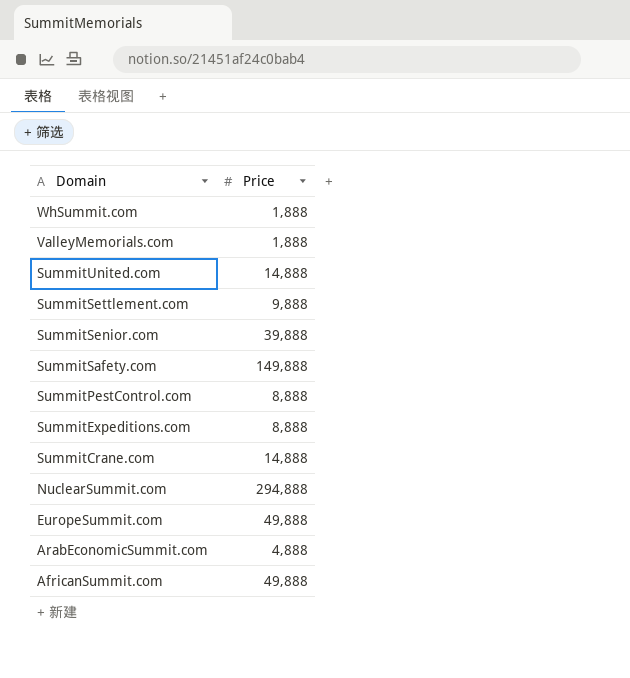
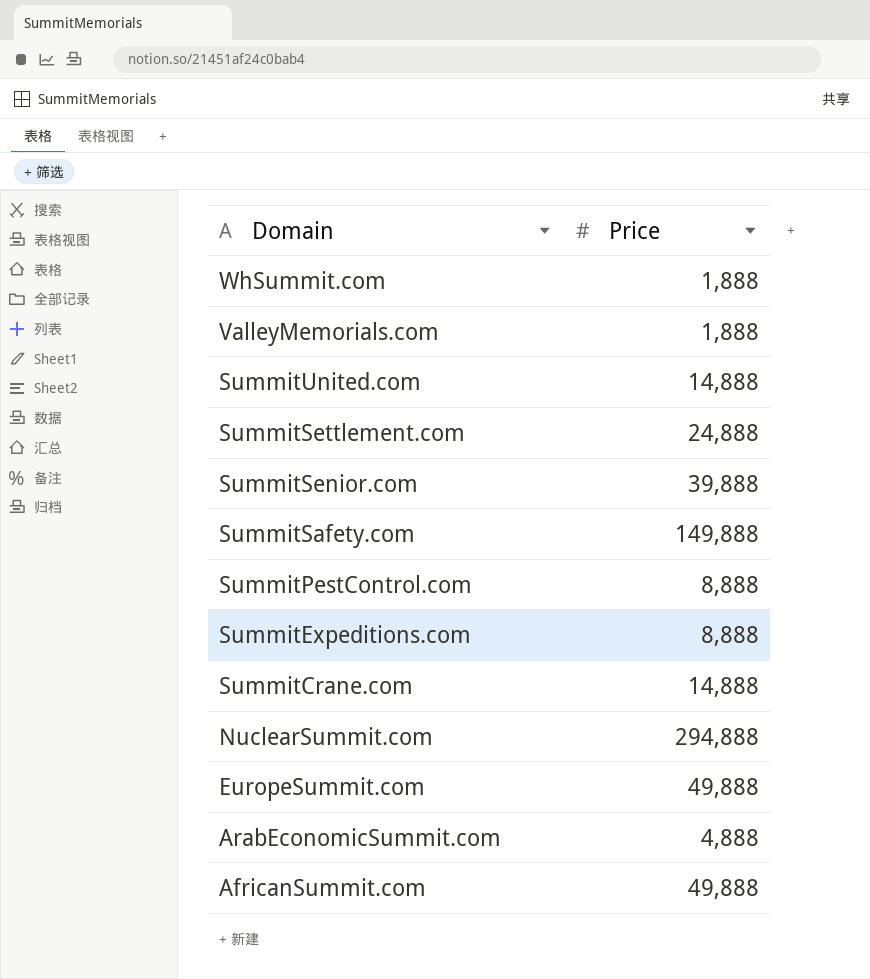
SummitSettlement.com | Price: 9,888 -> 24,888

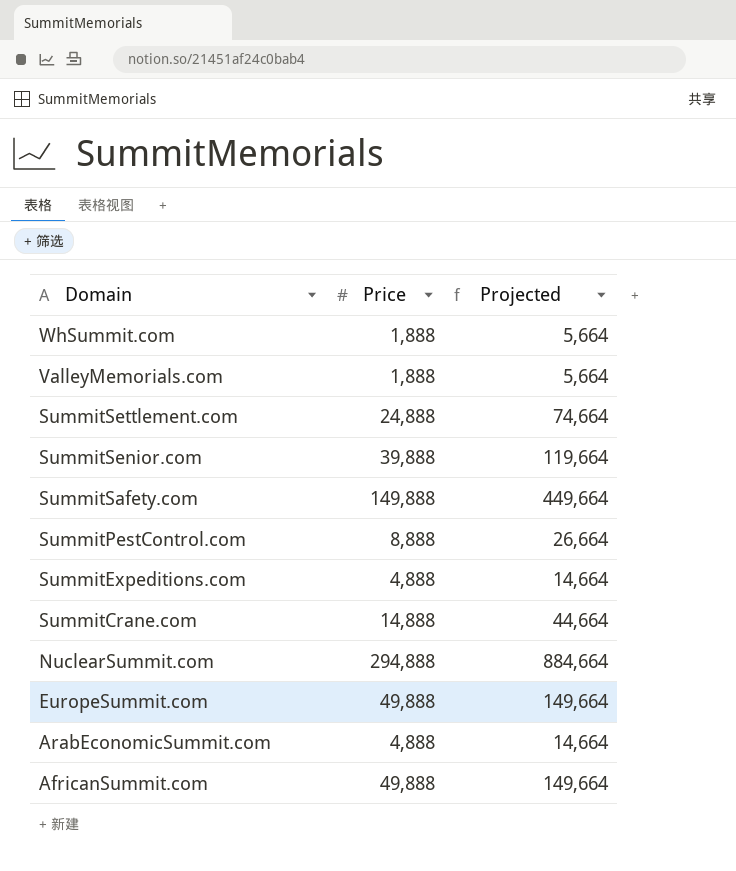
column Projected | formula: none -> [Price] * 3
row SummitUnited.com: 14,888 -> none
SummitExpeditions.com | Price: 8,888 -> 4,888

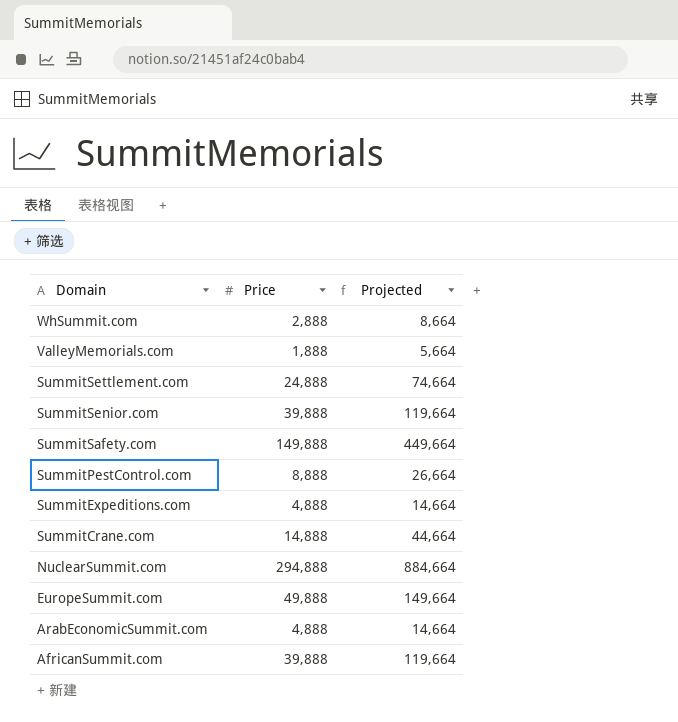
WhSummit.com | Price: 1,888 -> 2,888
WhSummit.com | Projected: 5,664 -> 8,664
AfricanSummit.com | Price: 49,888 -> 39,888
AfricanSummit.com | Projected: 149,664 -> 119,664

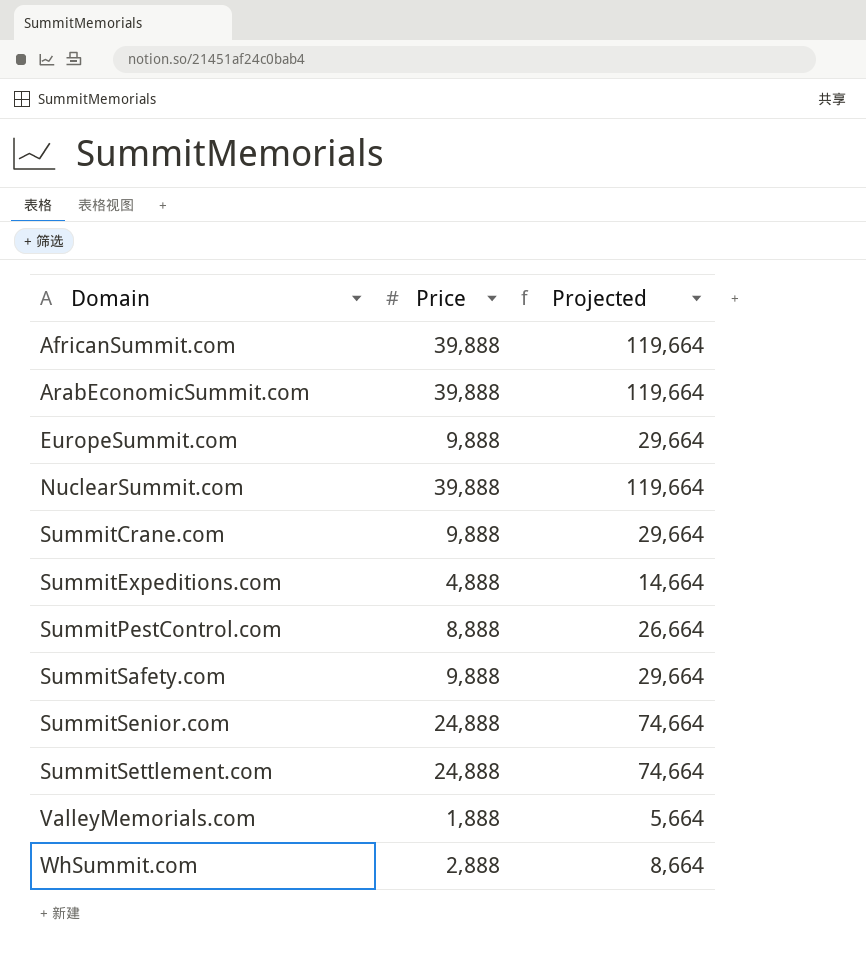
row order: Domain descending -> Domain ascending
ArabEconomicSummit.com | Price: 4,888 -> 39,888
ArabEconomicSummit.com | Projected: 14,664 -> 119,664
EuropeSummit.com | Price: 49,888 -> 9,888
EuropeSummit.com | Projected: 149,664 -> 29,664
NuclearSummit.com | Price: 294,888 -> 39,888
NuclearSummit.com | Projected: 884,664 -> 119,664
SummitCrane.com | Price: 14,888 -> 9,888
SummitCrane.com | Projected: 44,664 -> 29,664
SummitSafety.com | Price: 149,888 -> 9,888
SummitSafety.com | Projected: 449,664 -> 29,664
SummitSenior.com | Price: 39,888 -> 24,888
SummitSenior.com | Projected: 119,664 -> 74,664

